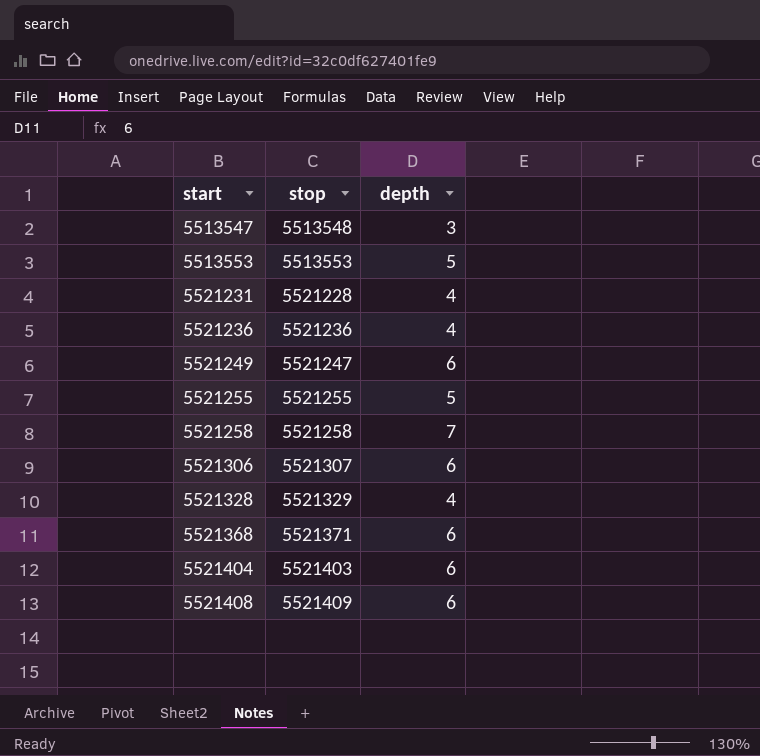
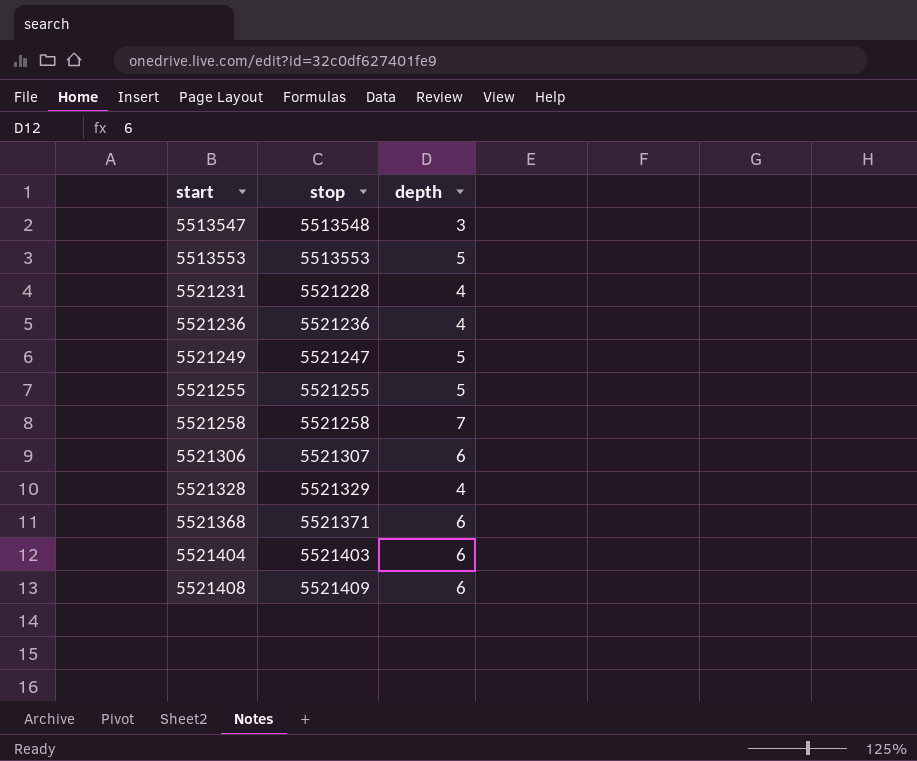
5521249 | depth: 6 -> 5

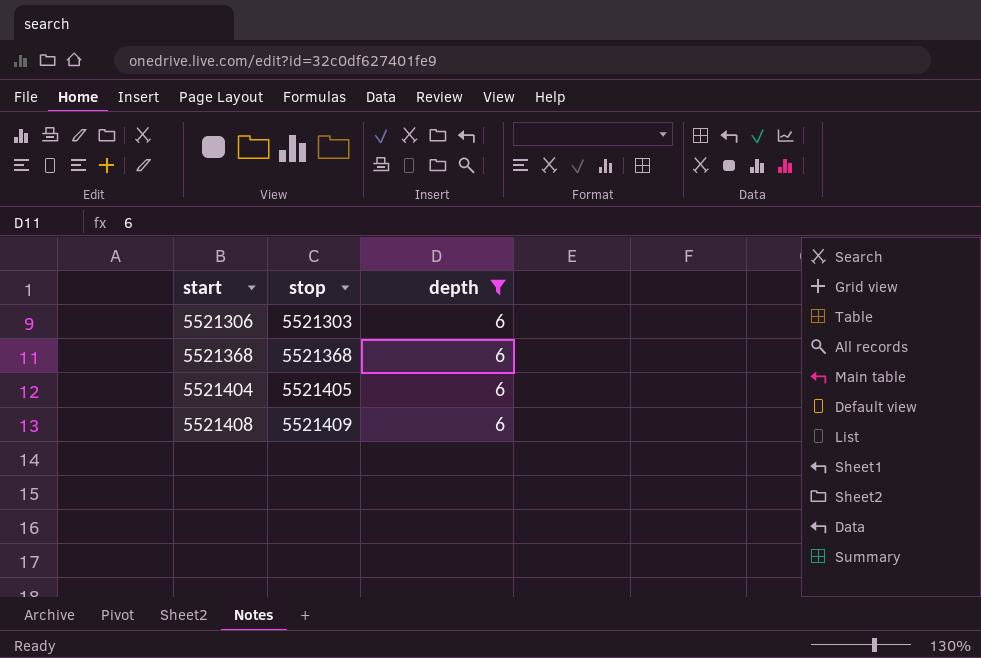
filter: none -> depth = 6
5521306 | stop: 5521307 -> 5521303
5521368 | stop: 5521371 -> 5521368
5521404 | stop: 5521403 -> 5521405

